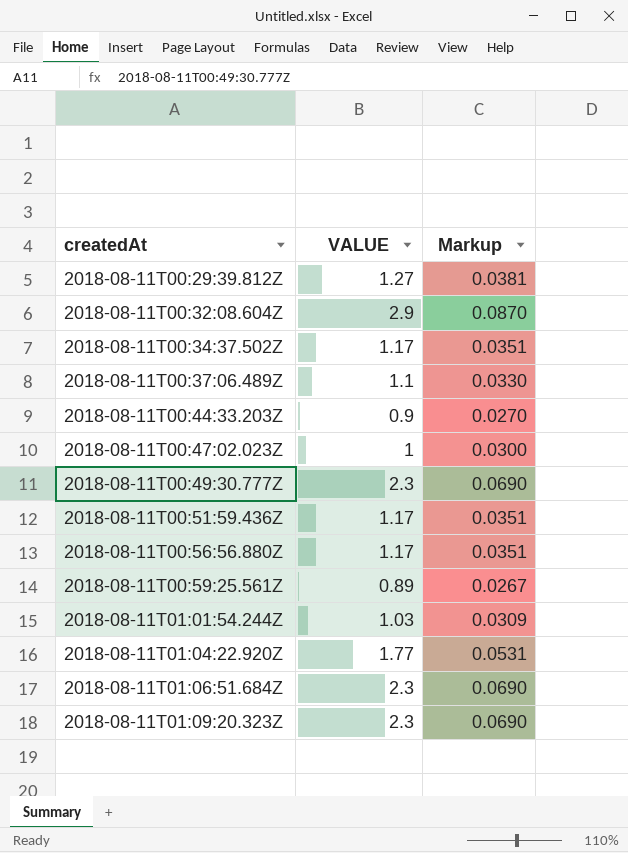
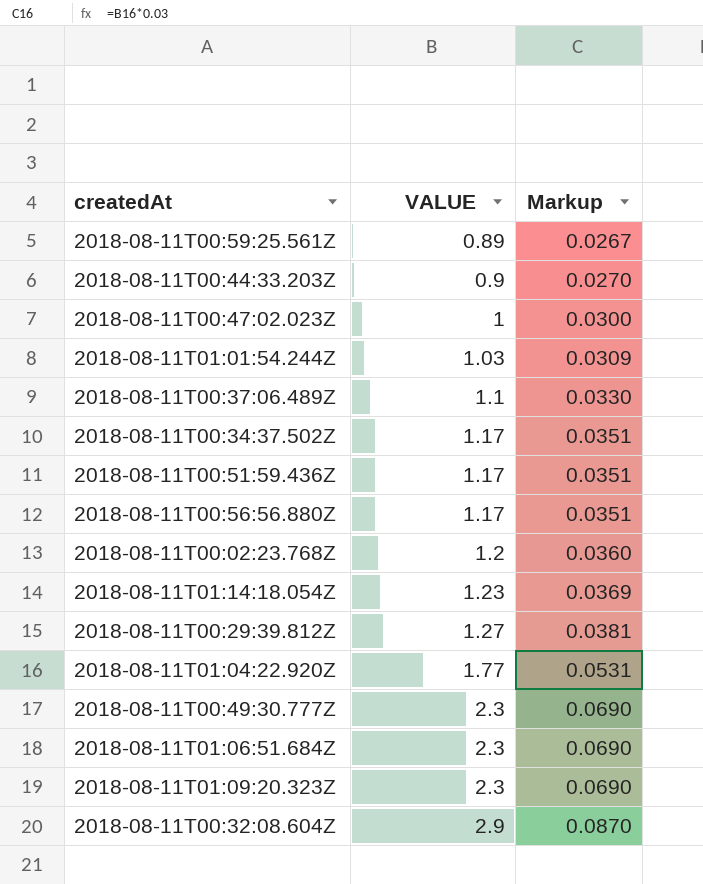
row order: createdAt ascending -> VALUE ascending
row 2018-08-11T00:02:23.768Z: none -> 1.2 | 0.0360
row 2018-08-11T01:14:18.054Z: none -> 1.23 | 0.0369

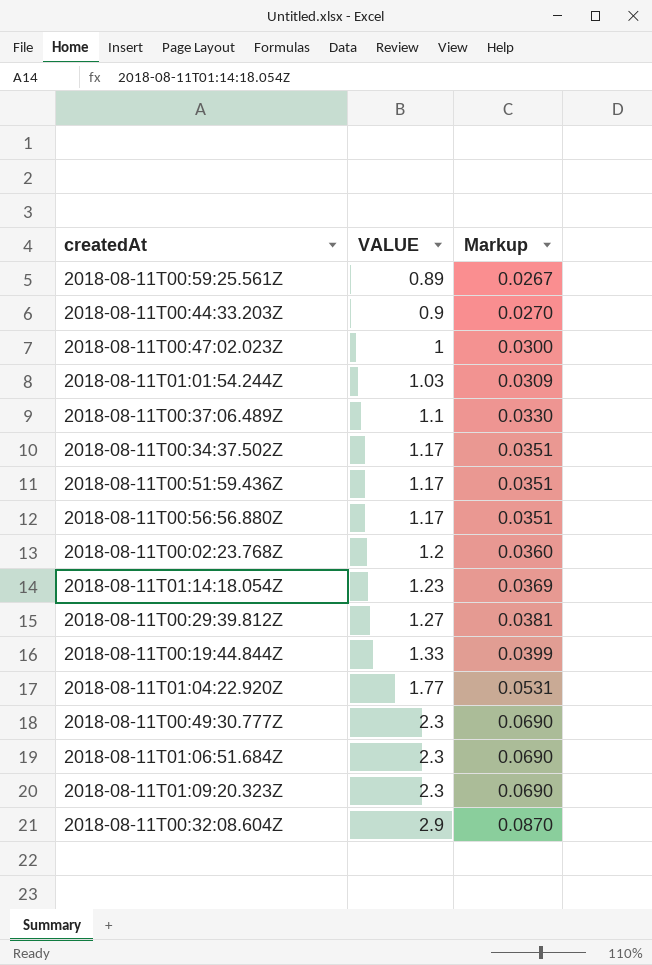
row 2018-08-11T00:19:44.844Z: none -> 1.33 | 0.0399

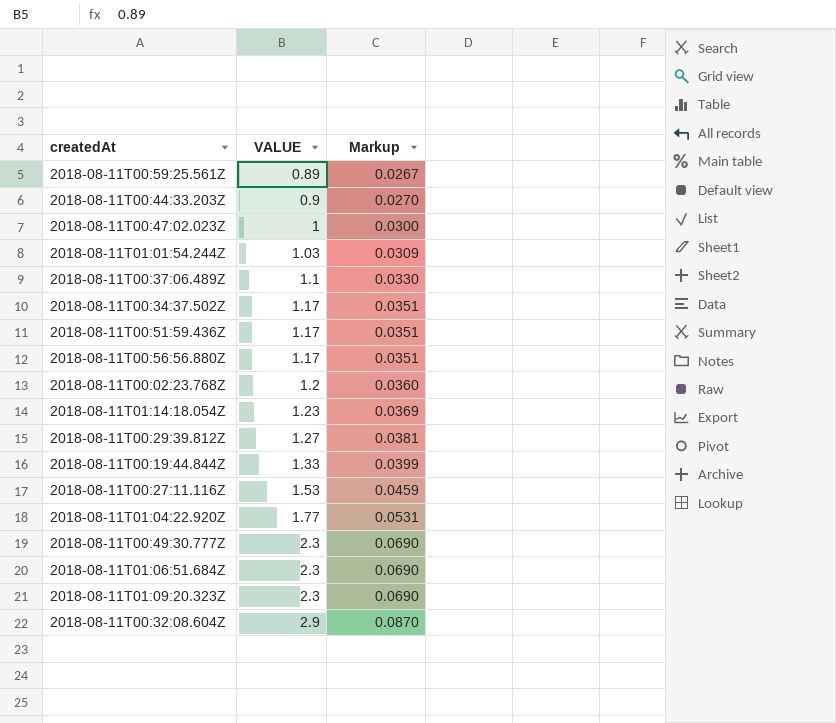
row 2018-08-11T00:27:11.116Z: none -> 1.53 | 0.0459

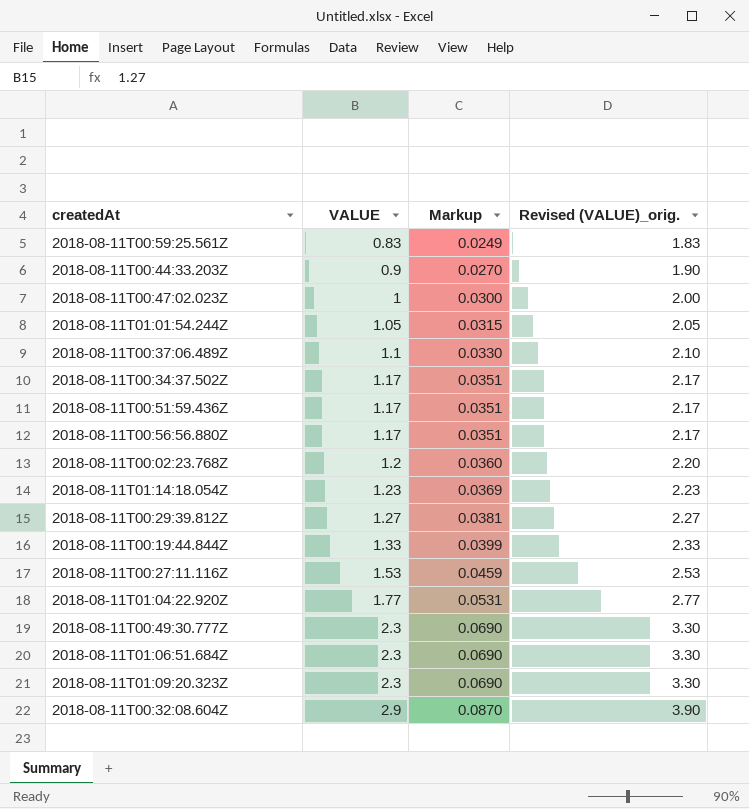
column Revised (VALUE)_orig. | formula: none -> [VALUE] + 1
2018-08-11T00:59:25.561Z | VALUE: 0.89 -> 0.83
2018-08-11T00:59:25.561Z | Markup: 0.0267 -> 0.0249
2018-08-11T01:01:54.244Z | VALUE: 1.03 -> 1.05
2018-08-11T01:01:54.244Z | Markup: 0.0309 -> 0.0315

